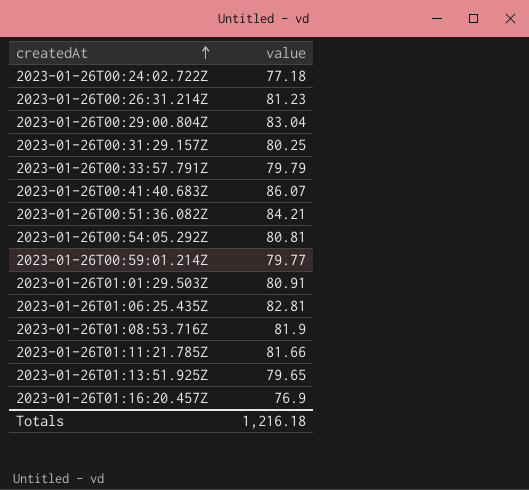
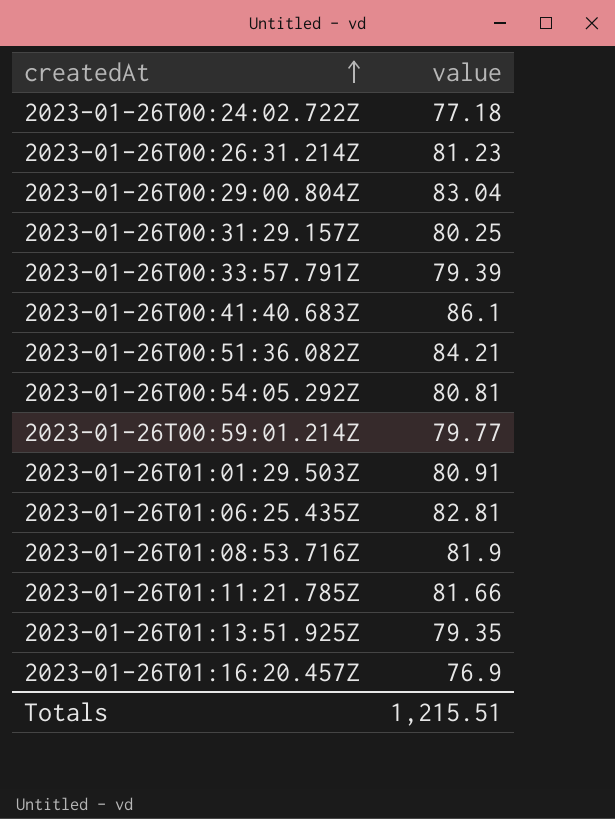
2023-01-26T00:33:57.791Z | value: 79.79 -> 79.39
2023-01-26T00:41:40.683Z | value: 86.07 -> 86.1
2023-01-26T01:13:51.925Z | value: 79.65 -> 79.35
Totals | value: 1,216.18 -> 1,215.51

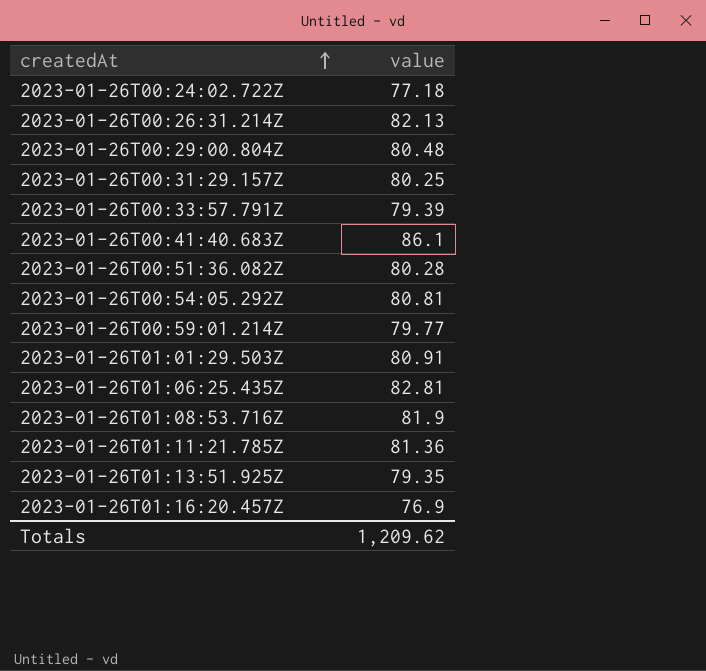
2023-01-26T00:26:31.214Z | value: 81.23 -> 82.13
2023-01-26T00:29:00.804Z | value: 83.04 -> 80.48
2023-01-26T00:51:36.082Z | value: 84.21 -> 80.28
2023-01-26T01:11:21.785Z | value: 81.66 -> 81.36
Totals | value: 1,215.51 -> 1,209.62

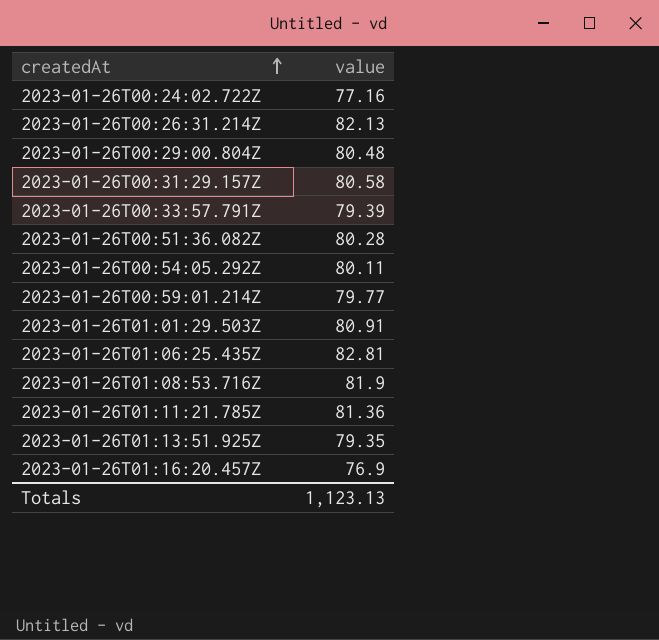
row 2023-01-26T00:41:40.683Z: 86.1 -> none
2023-01-26T00:24:02.722Z | value: 77.18 -> 77.16
2023-01-26T00:31:29.157Z | value: 80.25 -> 80.58
2023-01-26T00:54:05.292Z | value: 80.81 -> 80.11
Totals | value: 1,209.62 -> 1,123.13

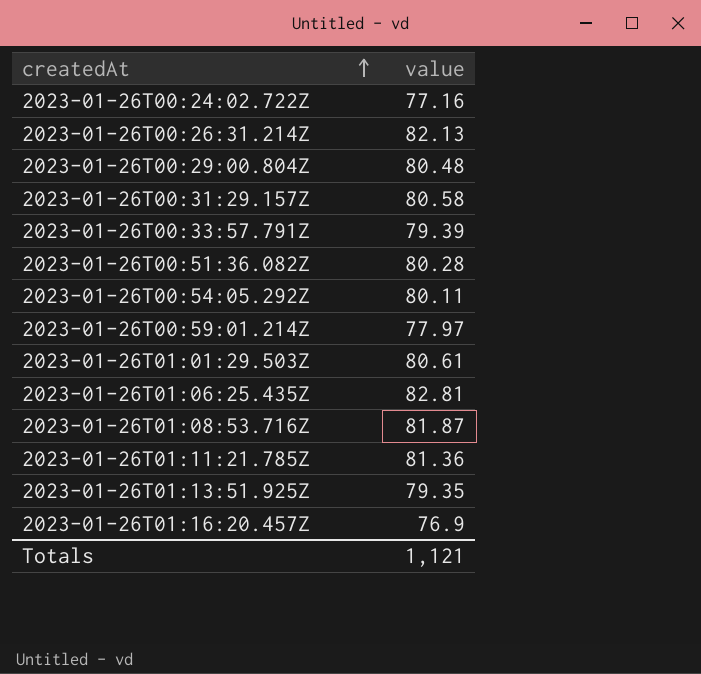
2023-01-26T00:59:01.214Z | value: 79.77 -> 77.97
2023-01-26T01:01:29.503Z | value: 80.91 -> 80.61
2023-01-26T01:08:53.716Z | value: 81.9 -> 81.87
Totals | value: 1,123.13 -> 1,121

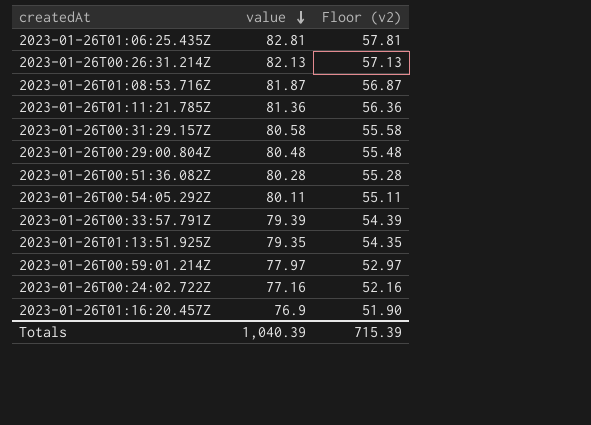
row order: createdAt ascending -> value descending
column Floor (v2) | formula: none -> [value] - 25
row 2023-01-26T01:01:29.503Z: 80.61 -> none
Totals | value: 1,121 -> 1,040.39

